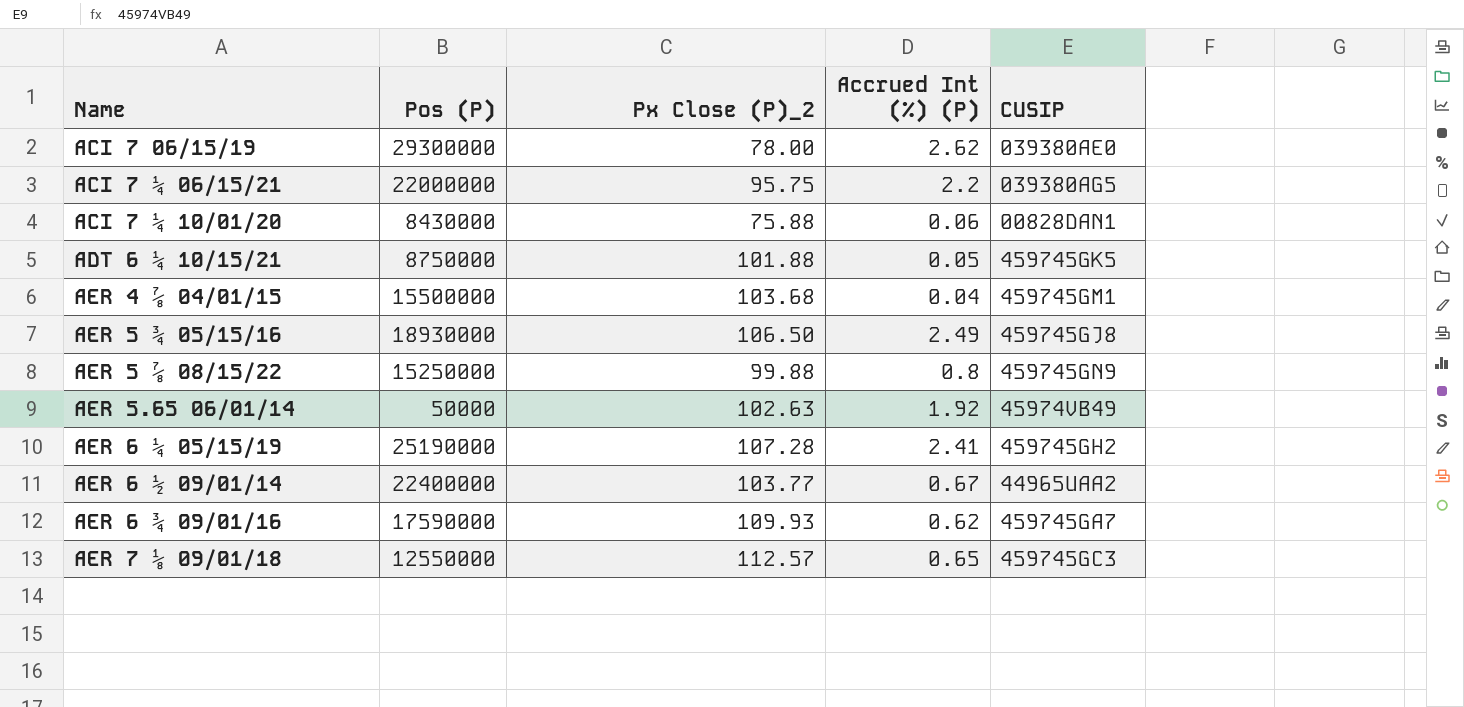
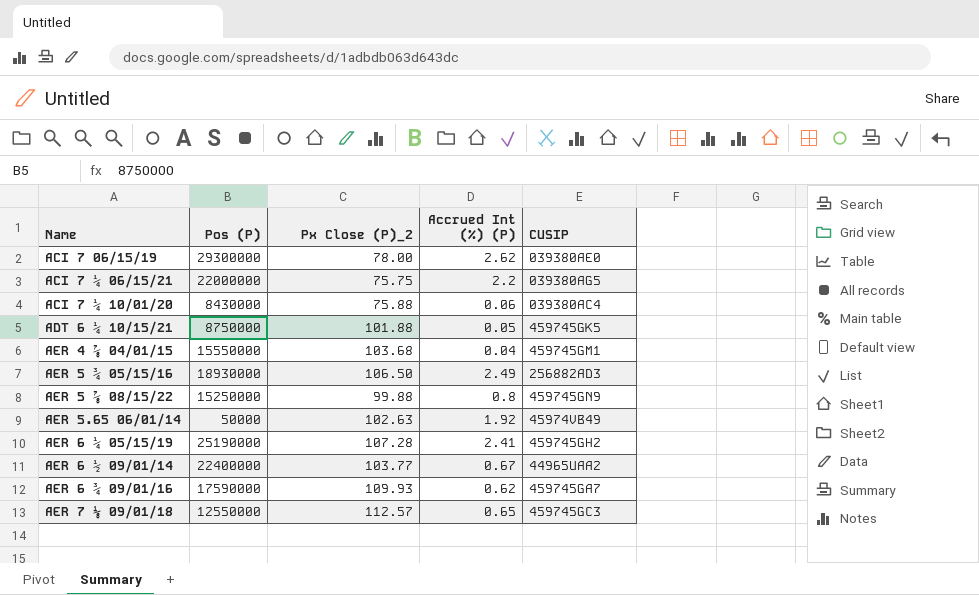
ACI 7 ¼ 06/15/21 | Px Close (P)_2: 95.75 -> 75.75
ACI 7 ¼ 10/01/20 | CUSIP: 00828DAN1 -> 039380AC4
AER 4 ⅞ 04/01/15 | Pos (P): 15500000 -> 15550000
AER 5 ¾ 05/15/16 | CUSIP: 459745GJ8 -> 256882AD3

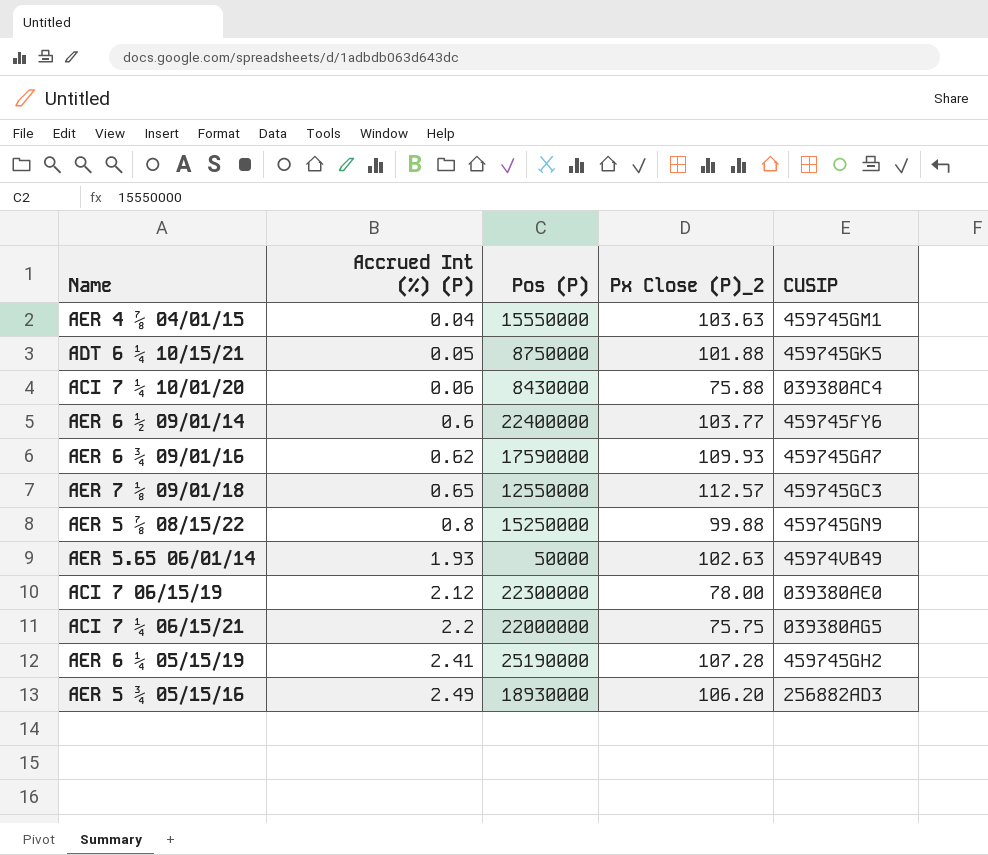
row order: none -> Accrued Int (%) (P) ascending
column Accrued Int (%) (P) | position: 4 -> 2
AER 4 ⅞ 04/01/15 | Px Close (P)_2: 103.68 -> 103.63
AER 6 ½ 09/01/14 | Accrued Int (%) (P): 0.67 -> 0.6
AER 6 ½ 09/01/14 | CUSIP: 44965UAA2 -> 459745FY6
AER 5.65 06/01/14 | Accrued Int (%) (P): 1.92 -> 1.93
ACI 7 06/15/19 | Accrued Int (%) (P): 2.62 -> 2.12
ACI 7 06/15/19 | Pos (P): 29300000 -> 22300000
AER 5 ¾ 05/15/16 | Px Close (P)_2: 106.50 -> 106.20

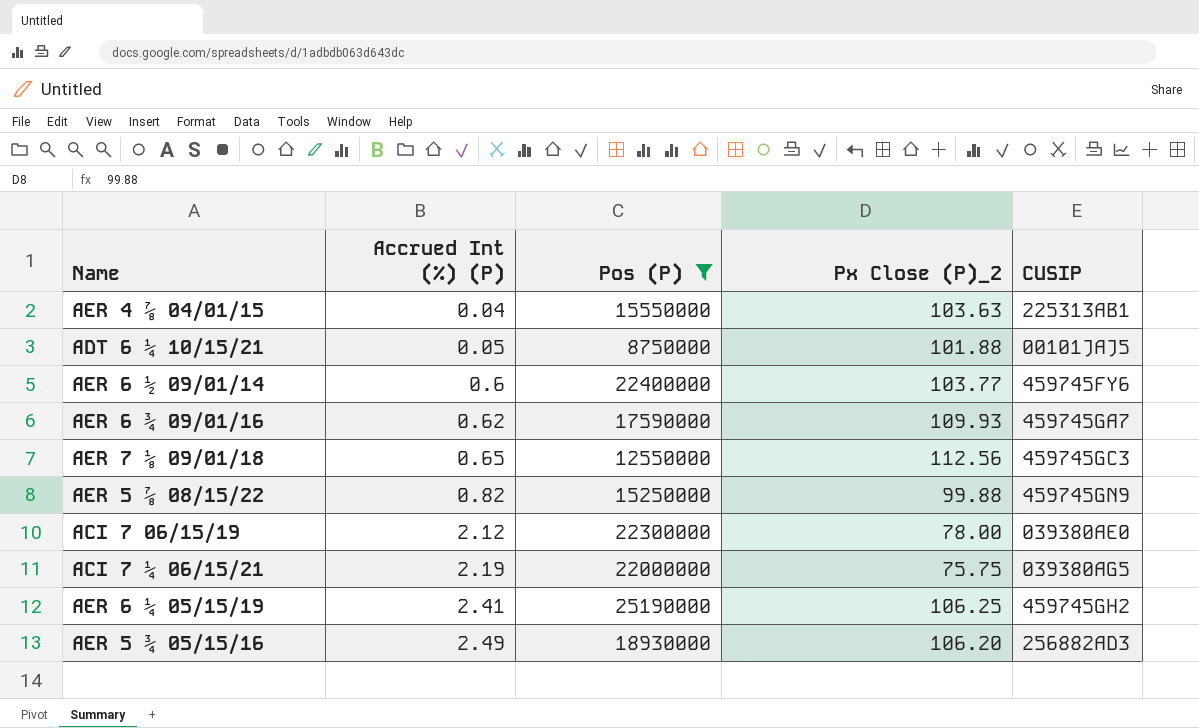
filter: none -> Pos (P) >= 8750000
AER 4 ⅞ 04/01/15 | CUSIP: 459745GM1 -> 225313AB1
ADT 6 ¼ 10/15/21 | CUSIP: 459745GK5 -> 00101JAJ5
AER 7 ⅛ 09/01/18 | Px Close (P)_2: 112.57 -> 112.56
AER 5 ⅞ 08/15/22 | Accrued Int (%) (P): 0.8 -> 0.82
ACI 7 ¼ 06/15/21 | Accrued Int (%) (P): 2.2 -> 2.19
AER 6 ¼ 05/15/19 | Px Close (P)_2: 107.28 -> 106.25

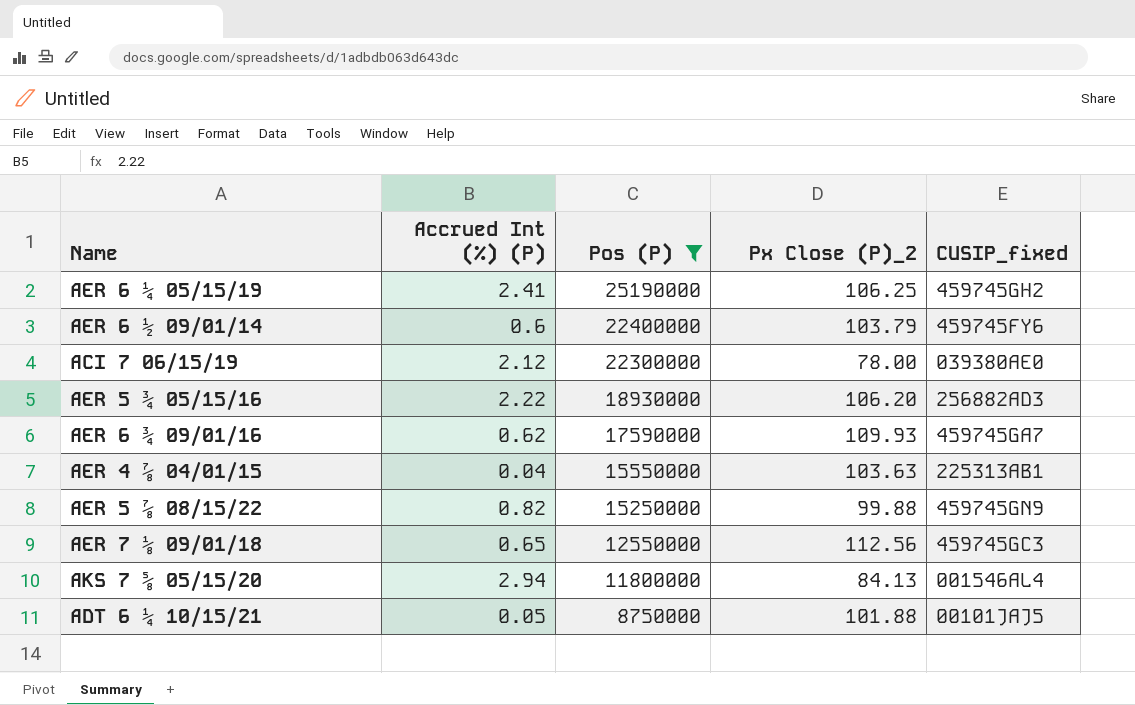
row order: Accrued Int (%) (P) ascending -> Pos (P) descending
column name: CUSIP -> CUSIP_fixed
row ACI 7 ¼ 06/15/21: 2.19 | 22000000 | 75.75 | 039380AG5 -> none
AER 6 ½ 09/01/14 | Px Close (P)_2: 103.77 -> 103.79
AER 5 ¾ 05/15/16 | Accrued Int (%) (P): 2.49 -> 2.22
row AKS 7 ⅝ 05/15/20: none -> 2.94 | 11800000 | 84.13 | 001546AL4

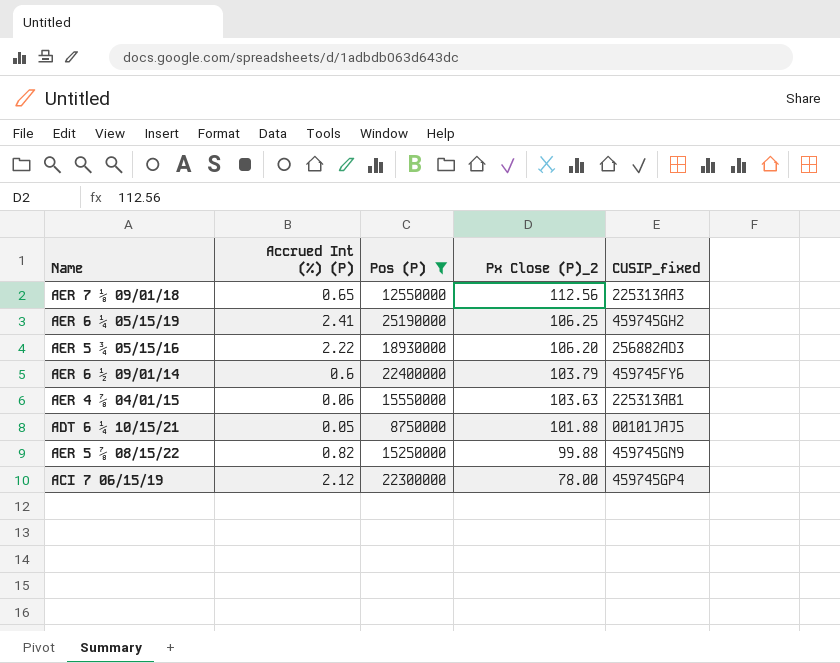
row order: Pos (P) descending -> Px Close (P)_2 descending
row AER 6 ¾ 09/01/16: 0.62 | 17590000 | 109.93 | 459745GA7 -> none
row AKS 7 ⅝ 05/15/20: 2.94 | 11800000 | 84.13 | 001546AL4 -> none
AER 7 ⅛ 09/01/18 | CUSIP_fixed: 459745GC3 -> 225313AA3
AER 4 ⅞ 04/01/15 | Accrued Int (%) (P): 0.04 -> 0.06
ACI 7 06/15/19 | CUSIP_fixed: 039380AE0 -> 459745GP4

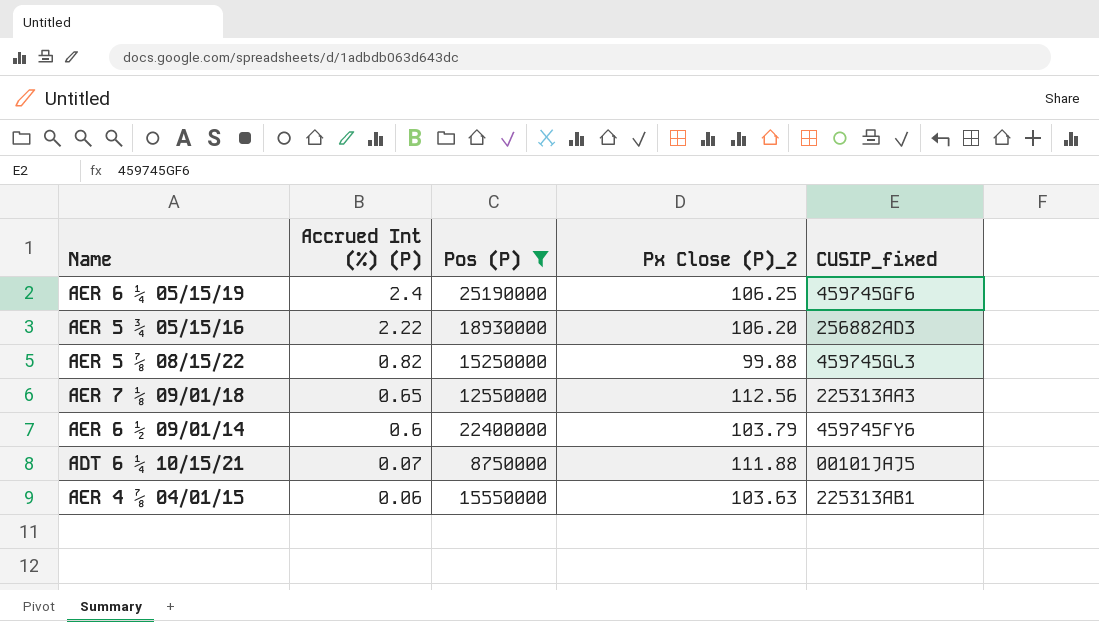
row order: Px Close (P)_2 descending -> Accrued Int (%) (P) descending
row ACI 7 06/15/19: 2.12 | 22300000 | 78.00 | 459745GP4 -> none
AER 6 ¼ 05/15/19 | Accrued Int (%) (P): 2.41 -> 2.4
AER 6 ¼ 05/15/19 | CUSIP_fixed: 459745GH2 -> 459745GF6
AER 5 ⅞ 08/15/22 | CUSIP_fixed: 459745GN9 -> 459745GL3
ADT 6 ¼ 10/15/21 | Accrued Int (%) (P): 0.05 -> 0.07
ADT 6 ¼ 10/15/21 | Px Close (P)_2: 101.88 -> 111.88

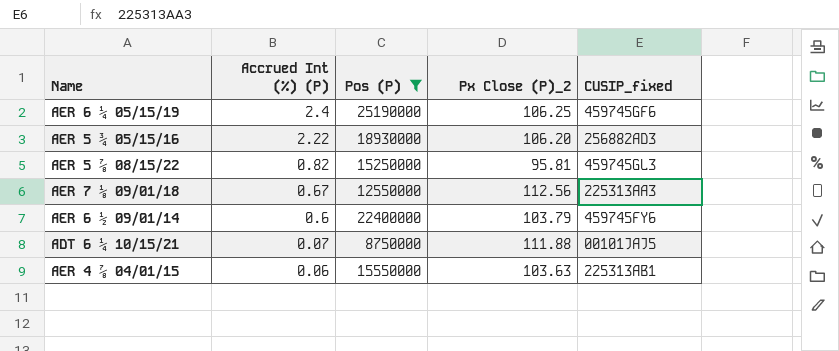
AER 5 ⅞ 08/15/22 | Px Close (P)_2: 99.88 -> 95.81
AER 7 ⅛ 09/01/18 | Accrued Int (%) (P): 0.65 -> 0.67

